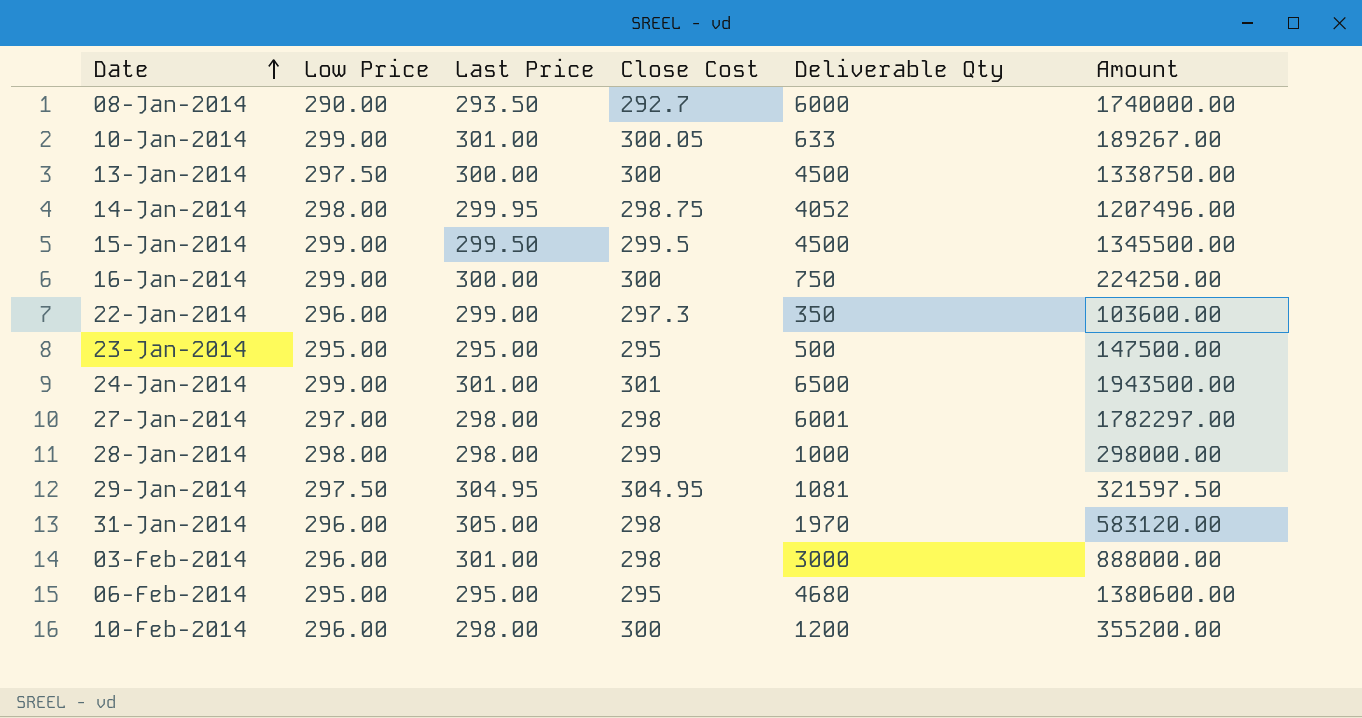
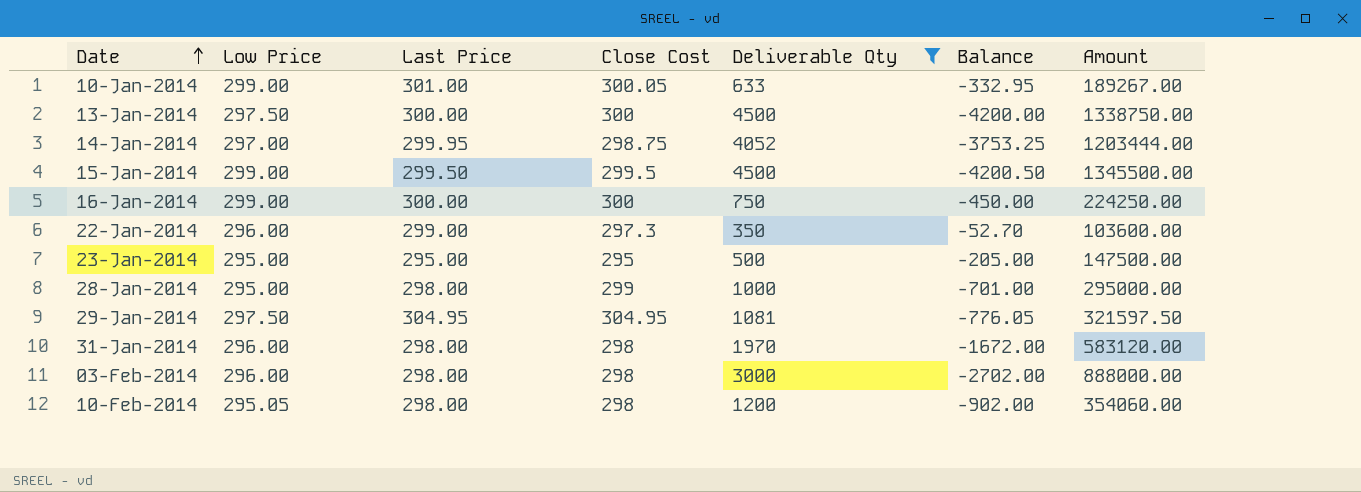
filter: none -> Deliverable Qty <= 4500
column Balance | formula: none -> [Close Cost] - [Deliverable Qty]
14-Jan-2014 | Low Price: 298.00 -> 297.00
14-Jan-2014 | Amount: 1207496.00 -> 1203444.00
28-Jan-2014 | Low Price: 298.00 -> 295.00
28-Jan-2014 | Amount: 298000.00 -> 295000.00
31-Jan-2014 | Last Price: 305.00 -> 298.00
03-Feb-2014 | Last Price: 301.00 -> 298.00
10-Feb-2014 | Low Price: 296.00 -> 295.05
10-Feb-2014 | Close Cost: 300 -> 298
10-Feb-2014 | Amount: 355200.00 -> 354060.00

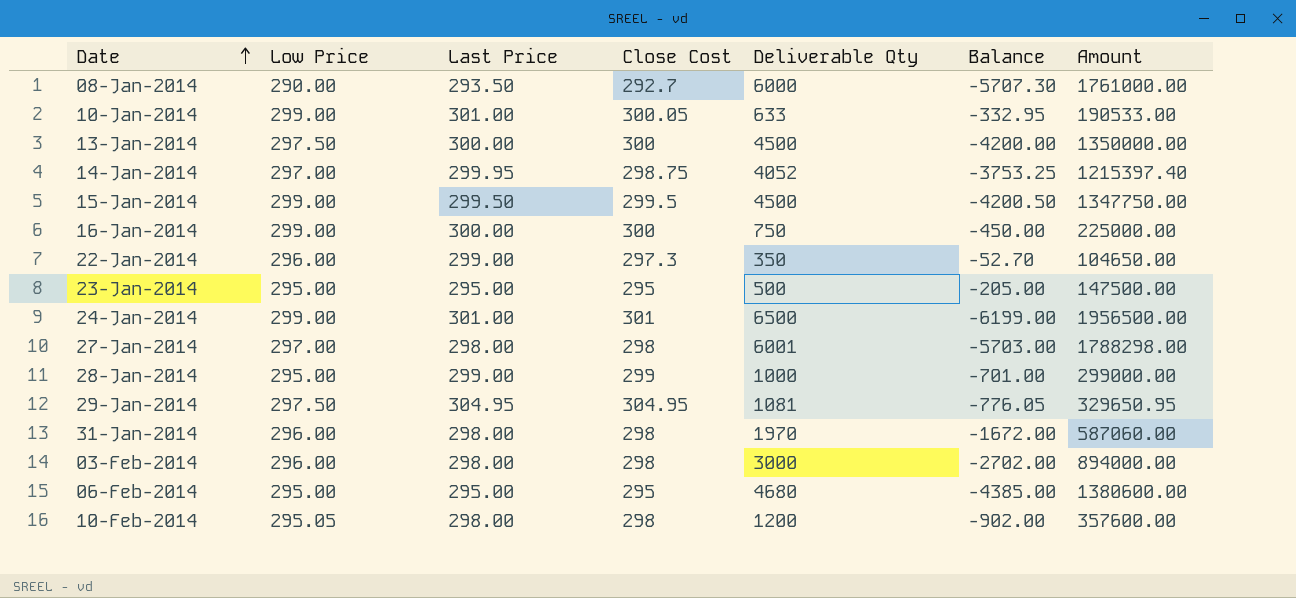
filter: Deliverable Qty <= 4500 -> none
column Amount | formula: [Low Price] * [Deliverable Qty] -> [Last Price] * [Deliverable Qty]
28-Jan-2014 | Last Price: 298.00 -> 299.00

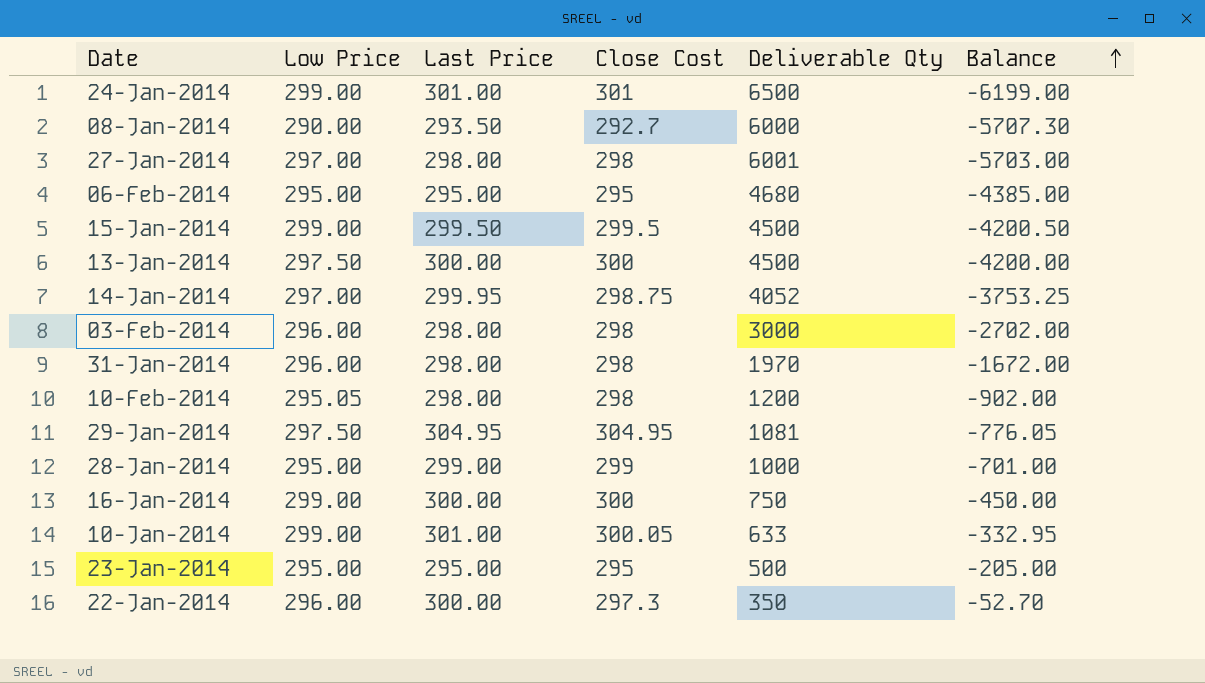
row order: Date ascending -> Balance ascending
column Amount | formula: [Last Price] * [Deliverable Qty] -> none
22-Jan-2014 | Last Price: 299.00 -> 300.00

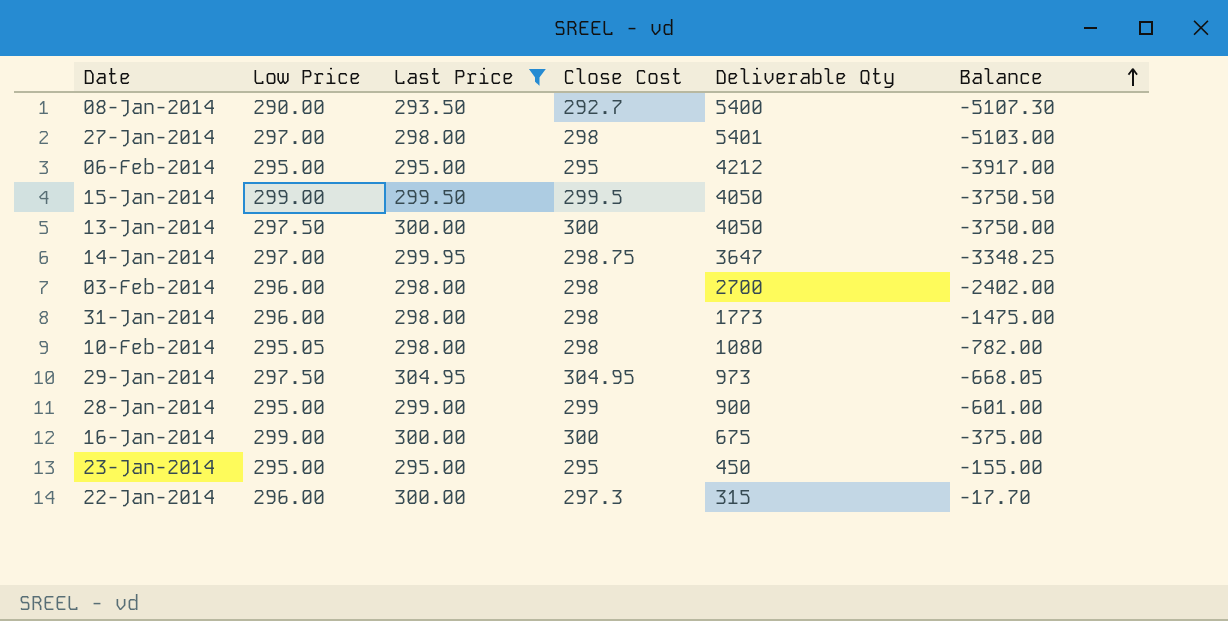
filter: none -> Last Price != 301.00
08-Jan-2014 | Deliverable Qty: 6000 -> 5400
08-Jan-2014 | Balance: -5707.30 -> -5107.30
27-Jan-2014 | Deliverable Qty: 6001 -> 5401
27-Jan-2014 | Balance: -5703.00 -> -5103.00
06-Feb-2014 | Deliverable Qty: 4680 -> 4212
06-Feb-2014 | Balance: -4385.00 -> -3917.00
15-Jan-2014 | Deliverable Qty: 4500 -> 4050
15-Jan-2014 | Balance: -4200.50 -> -3750.50
13-Jan-2014 | Deliverable Qty: 4500 -> 4050
13-Jan-2014 | Balance: -4200.00 -> -3750.00
14-Jan-2014 | Deliverable Qty: 4052 -> 3647
14-Jan-2014 | Balance: -3753.25 -> -3348.25
03-Feb-2014 | Deliverable Qty: 3000 -> 2700
03-Feb-2014 | Balance: -2702.00 -> -2402.00
31-Jan-2014 | Deliverable Qty: 1970 -> 1773
31-Jan-2014 | Balance: -1672.00 -> -1475.00
10-Feb-2014 | Deliverable Qty: 1200 -> 1080
10-Feb-2014 | Balance: -902.00 -> -782.00
29-Jan-2014 | Deliverable Qty: 1081 -> 973
29-Jan-2014 | Balance: -776.05 -> -668.05
28-Jan-2014 | Deliverable Qty: 1000 -> 900
28-Jan-2014 | Balance: -701.00 -> -601.00
16-Jan-2014 | Deliverable Qty: 750 -> 675
16-Jan-2014 | Balance: -450.00 -> -375.00
23-Jan-2014 | Deliverable Qty: 500 -> 450
23-Jan-2014 | Balance: -205.00 -> -155.00
22-Jan-2014 | Deliverable Qty: 350 -> 315
22-Jan-2014 | Balance: -52.70 -> -17.70

